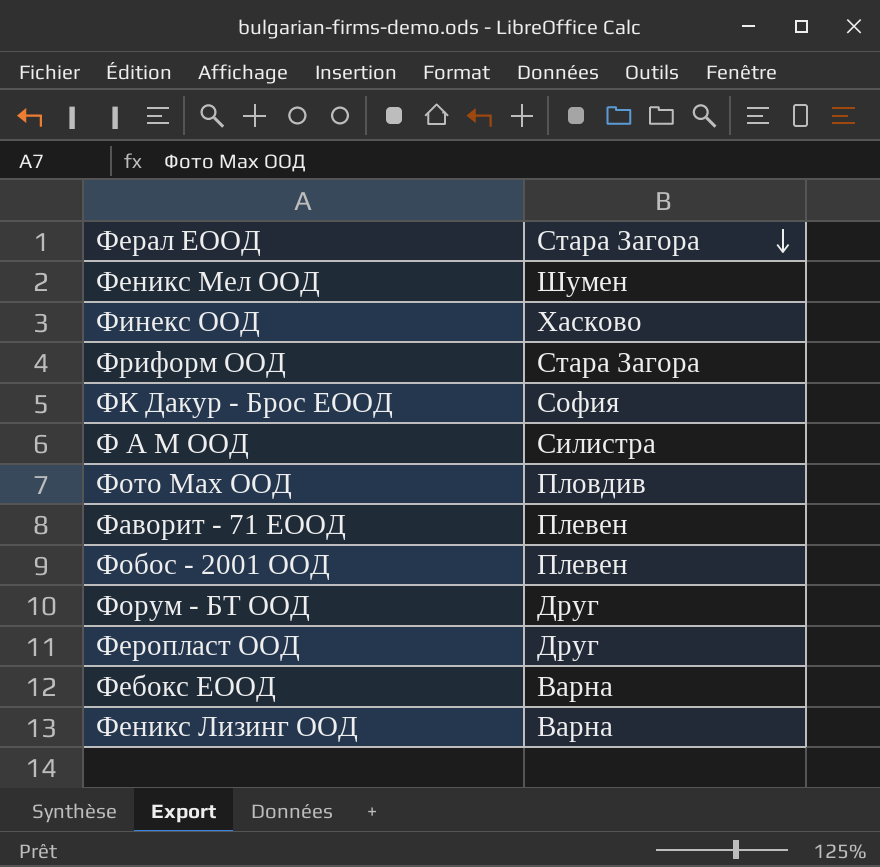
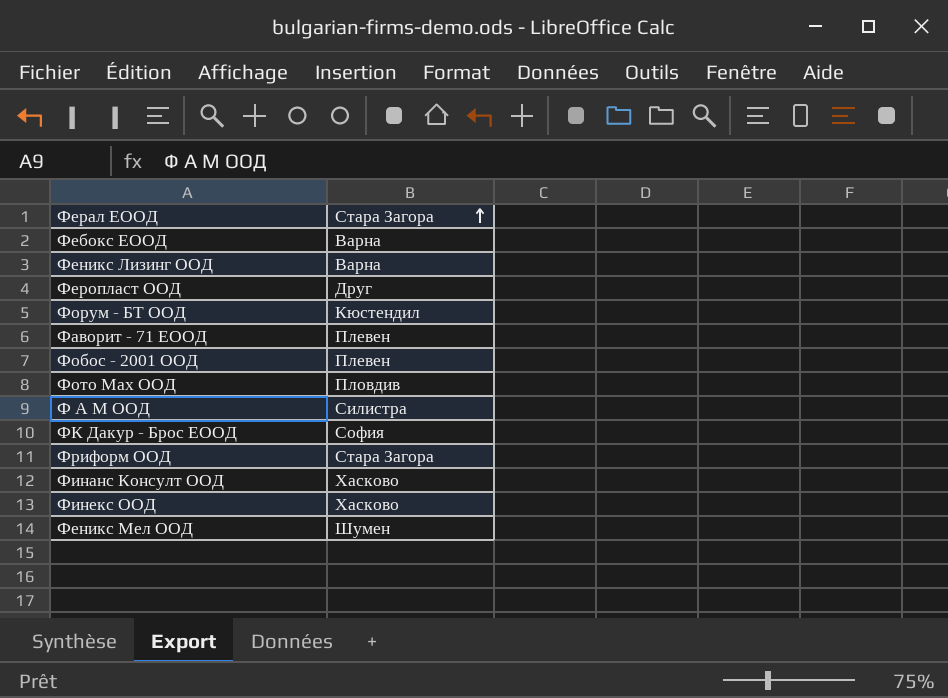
row order: Стара Загора descending -> Стара Загора ascending
Форум - БТ ООД | Стара Загора: Друг -> Кюстендил
row Финанс Консулт ООД: none -> Хасково

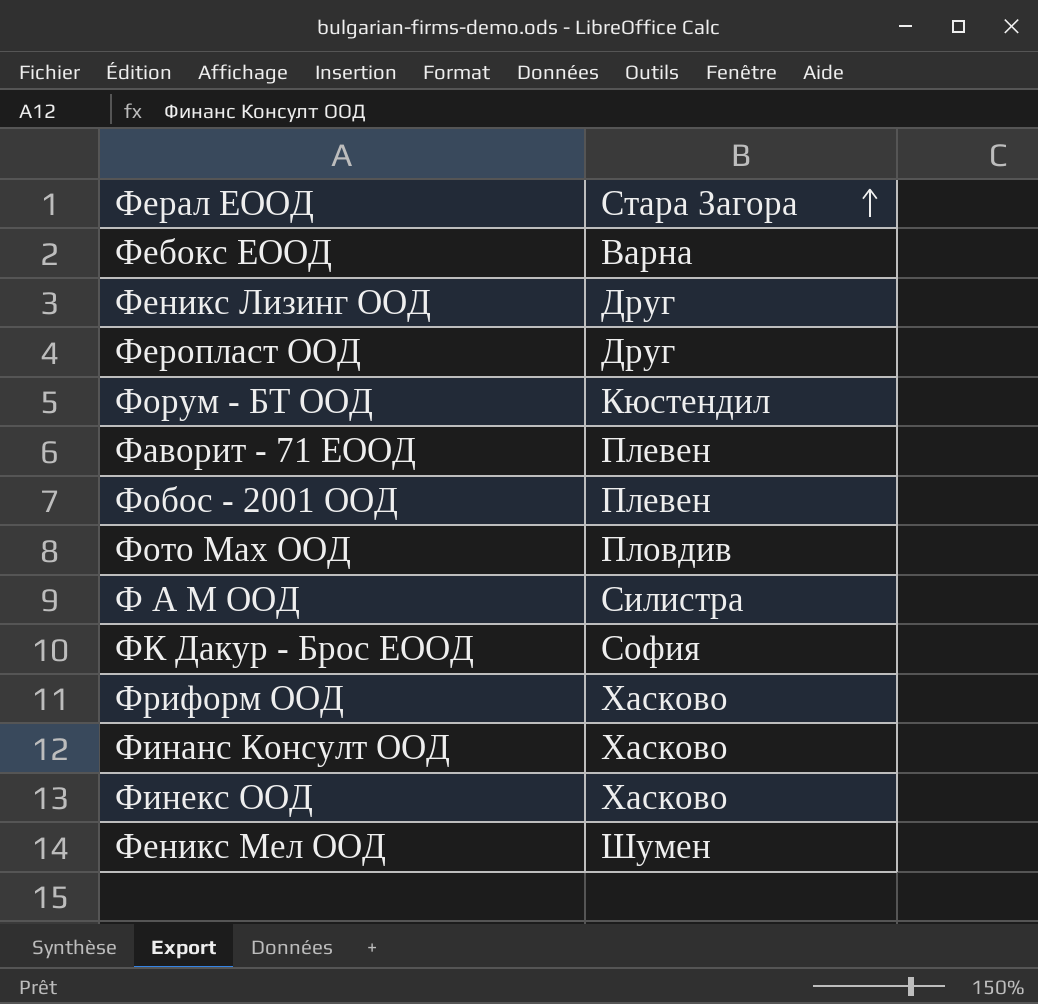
Феникс Лизинг ООД | Стара Загора: Варна -> Друг
Фриформ ООД | Стара Загора: Стара Загора -> Хасково

